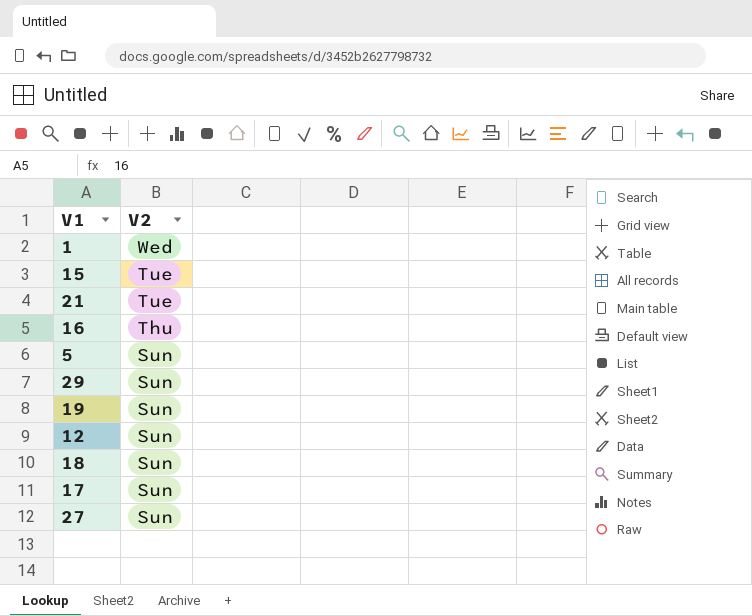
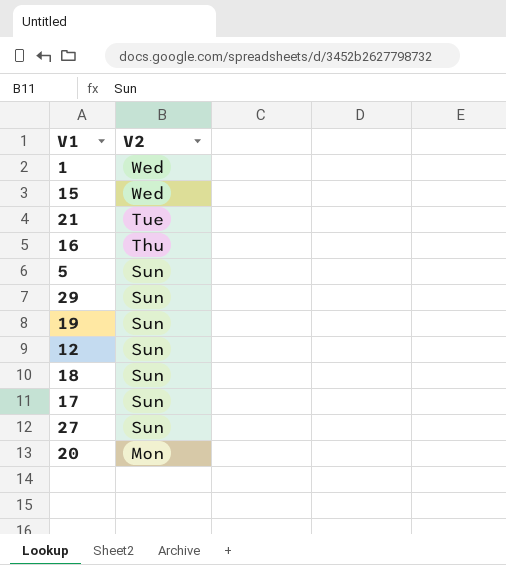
15 | V2: Tue -> Wed
row 20: none -> Mon

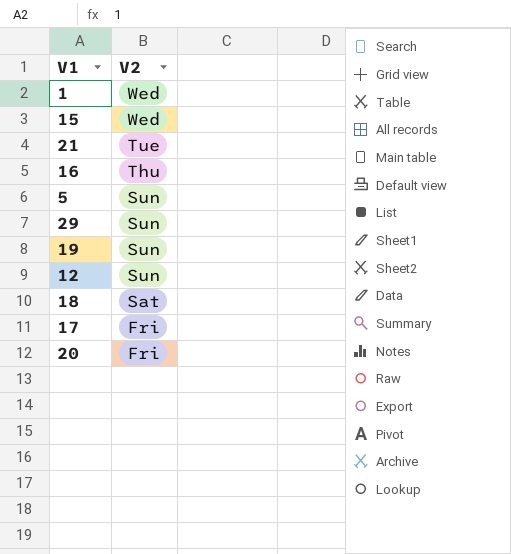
row 27: Sun -> none
18 | V2: Sun -> Sat
17 | V2: Sun -> Fri
20 | V2: Mon -> Fri

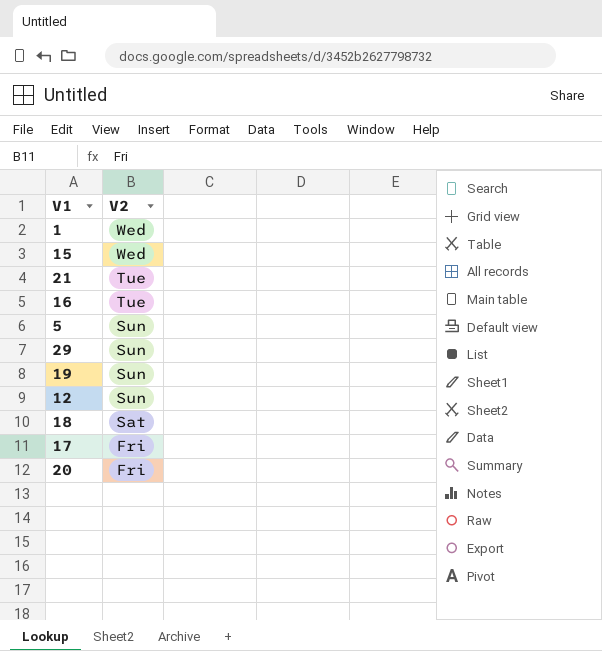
16 | V2: Thu -> Tue

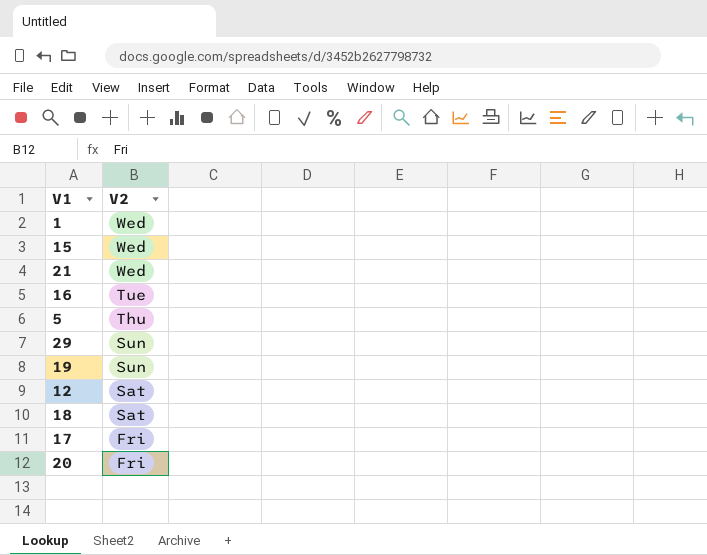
21 | V2: Tue -> Wed
5 | V2: Sun -> Thu
12 | V2: Sun -> Sat

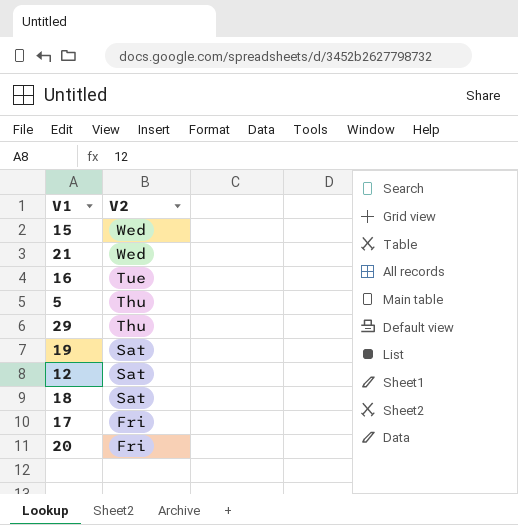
row 1: Wed -> none
29 | V2: Sun -> Thu
19 | V2: Sun -> Sat

